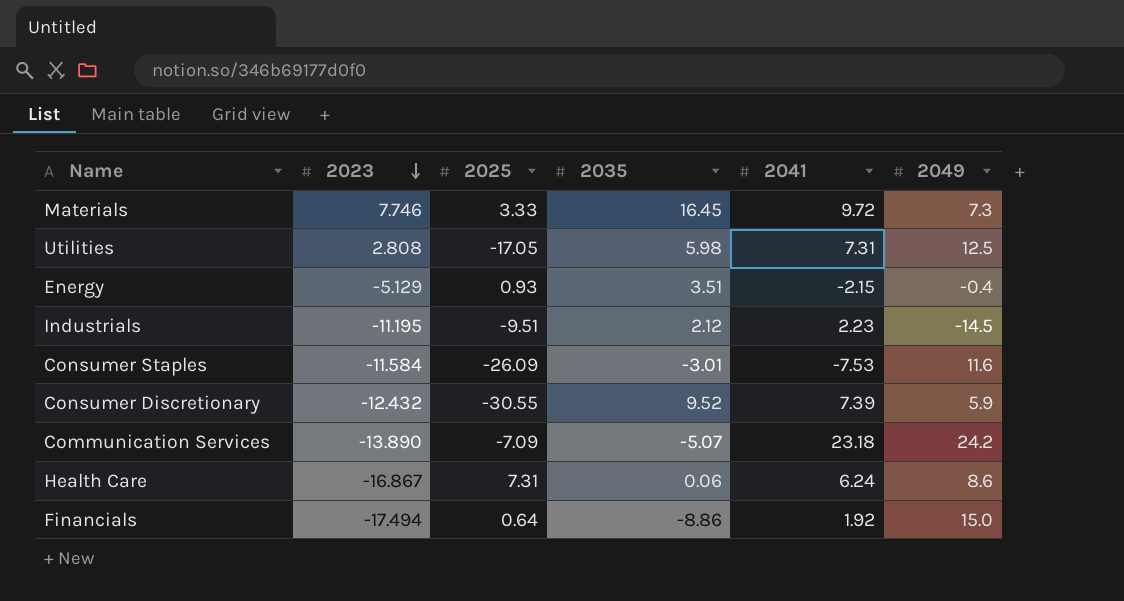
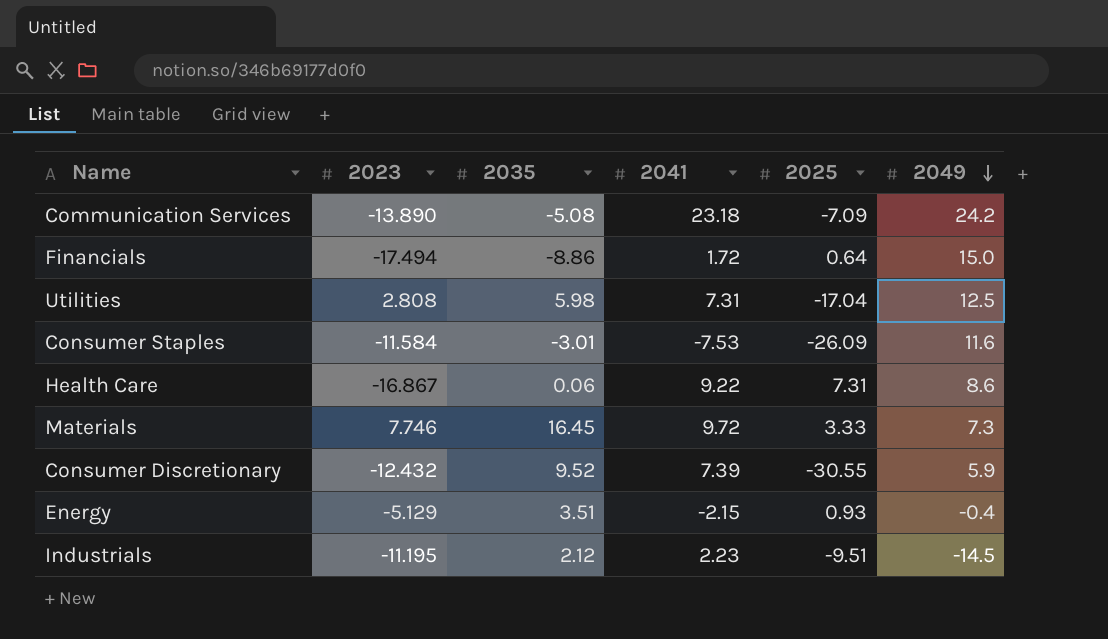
row order: 2023 descending -> 2049 descending
column 2025 | position: 3 -> 5
Communication Services | 2035: -5.07 -> -5.08
Financials | 2041: 1.92 -> 1.72
Utilities | 2025: -17.05 -> -17.04
Health Care | 2041: 6.24 -> 9.22

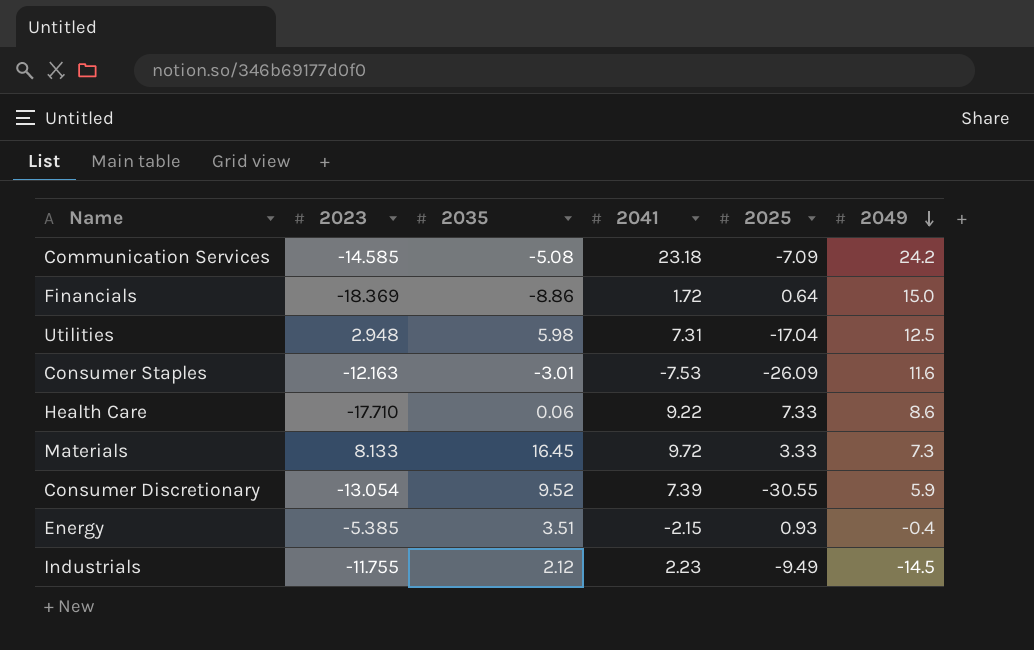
Communication Services | 2023: -13.890 -> -14.585
Financials | 2023: -17.494 -> -18.369
Utilities | 2023: 2.808 -> 2.948
Consumer Staples | 2023: -11.584 -> -12.163
Health Care | 2023: -16.867 -> -17.710
Health Care | 2025: 7.31 -> 7.33
Materials | 2023: 7.746 -> 8.133
Consumer Discretionary | 2023: -12.432 -> -13.054
Energy | 2023: -5.129 -> -5.385
Industrials | 2023: -11.195 -> -11.755
Industrials | 2025: -9.51 -> -9.49

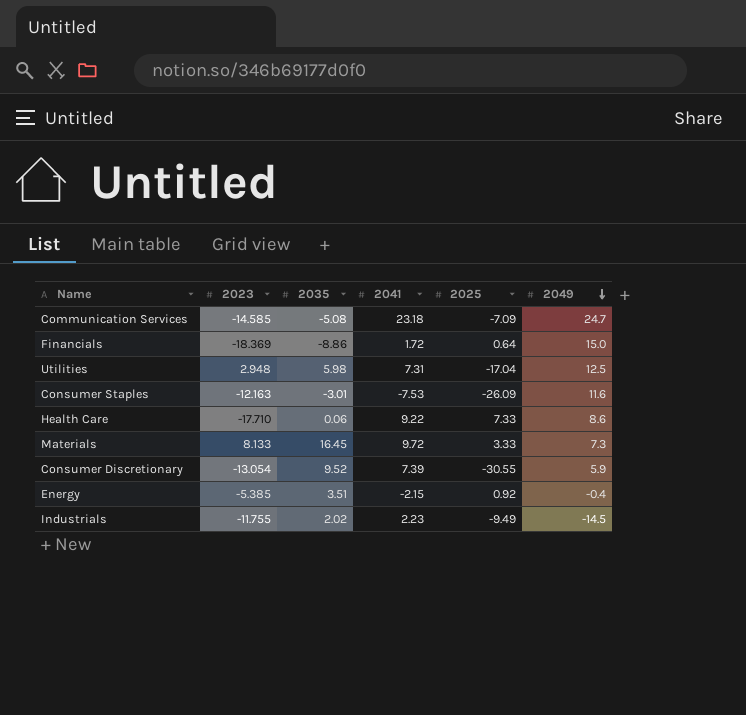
Communication Services | 2049: 24.2 -> 24.7
Energy | 2025: 0.93 -> 0.92
Industrials | 2035: 2.12 -> 2.02

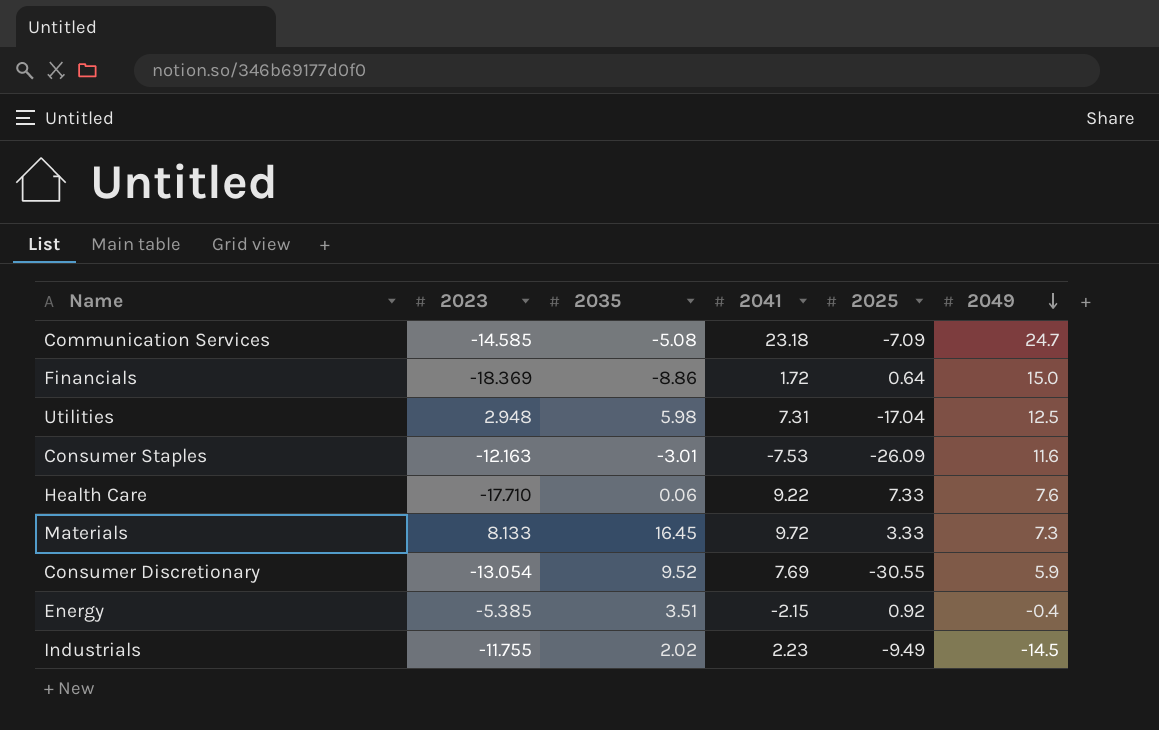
Health Care | 2049: 8.6 -> 7.6
Consumer Discretionary | 2041: 7.39 -> 7.69

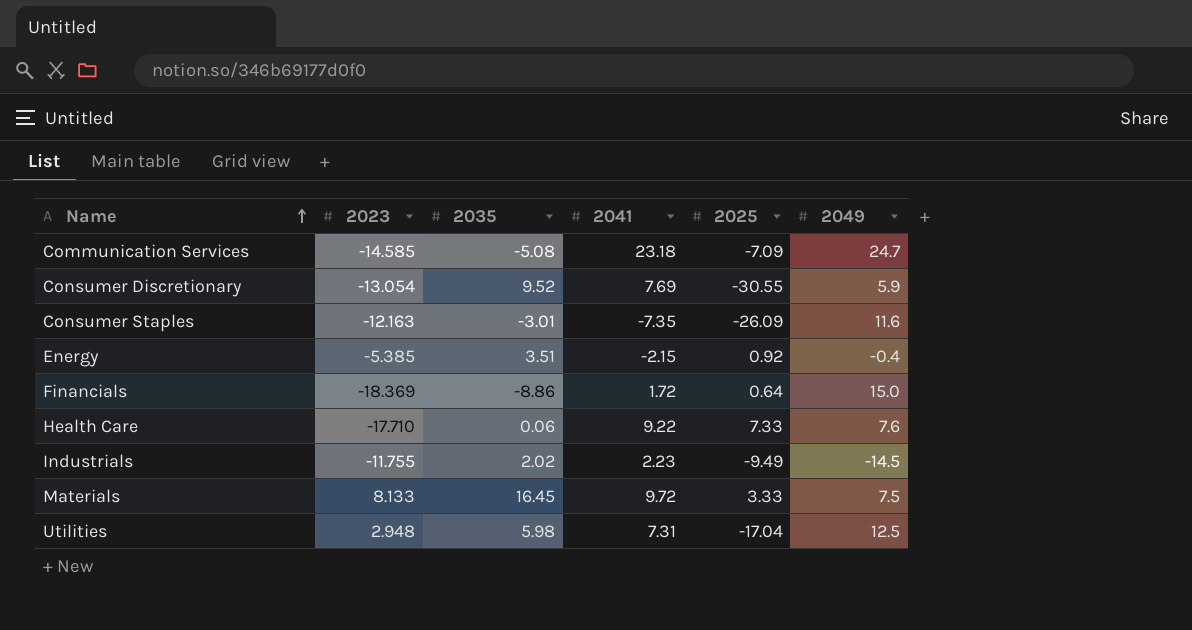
row order: 2049 descending -> Name ascending
Consumer Staples | 2041: -7.53 -> -7.35
Materials | 2049: 7.3 -> 7.5

